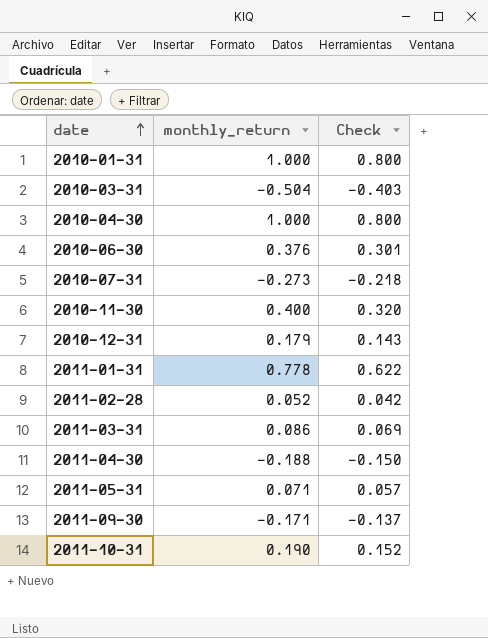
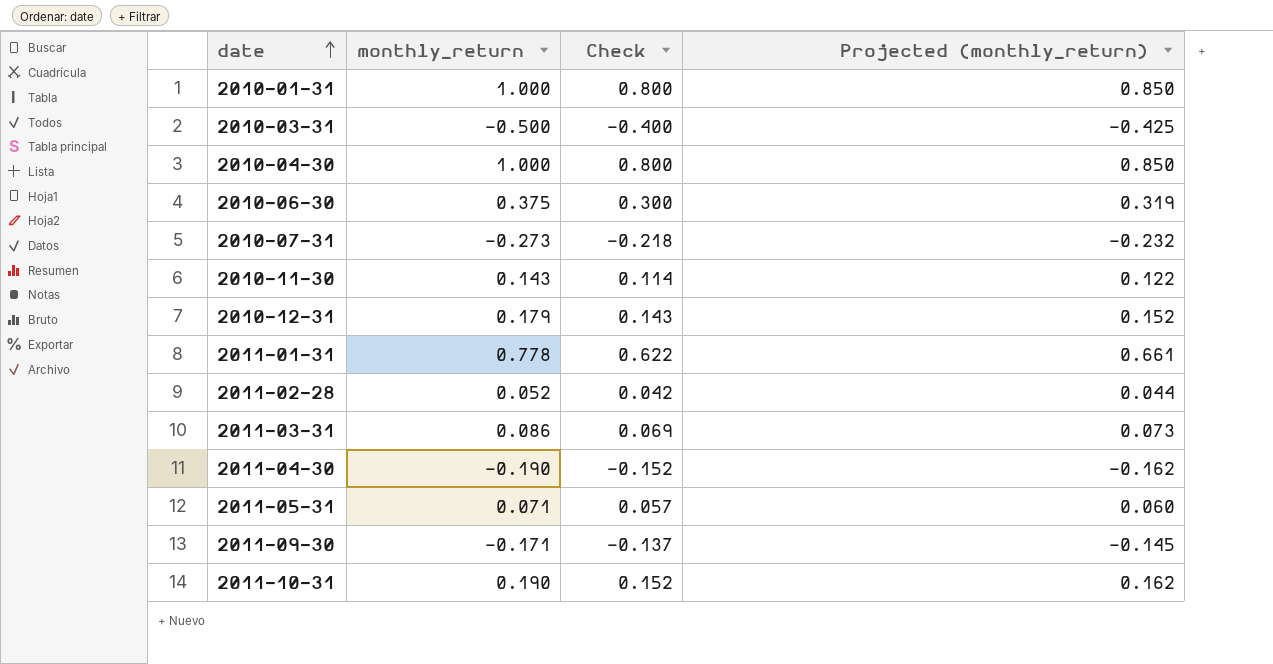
column Projected (monthly_return) | formula: none -> [monthly_return] * 0.85
2010-03-31 | monthly_return: -0.504 -> -0.500
2010-03-31 | Check: -0.403 -> -0.400
2010-06-30 | monthly_return: 0.376 -> 0.375
2010-06-30 | Check: 0.301 -> 0.300
2010-11-30 | monthly_return: 0.400 -> 0.143
2010-11-30 | Check: 0.320 -> 0.114
2011-04-30 | monthly_return: -0.188 -> -0.190
2011-04-30 | Check: -0.150 -> -0.152

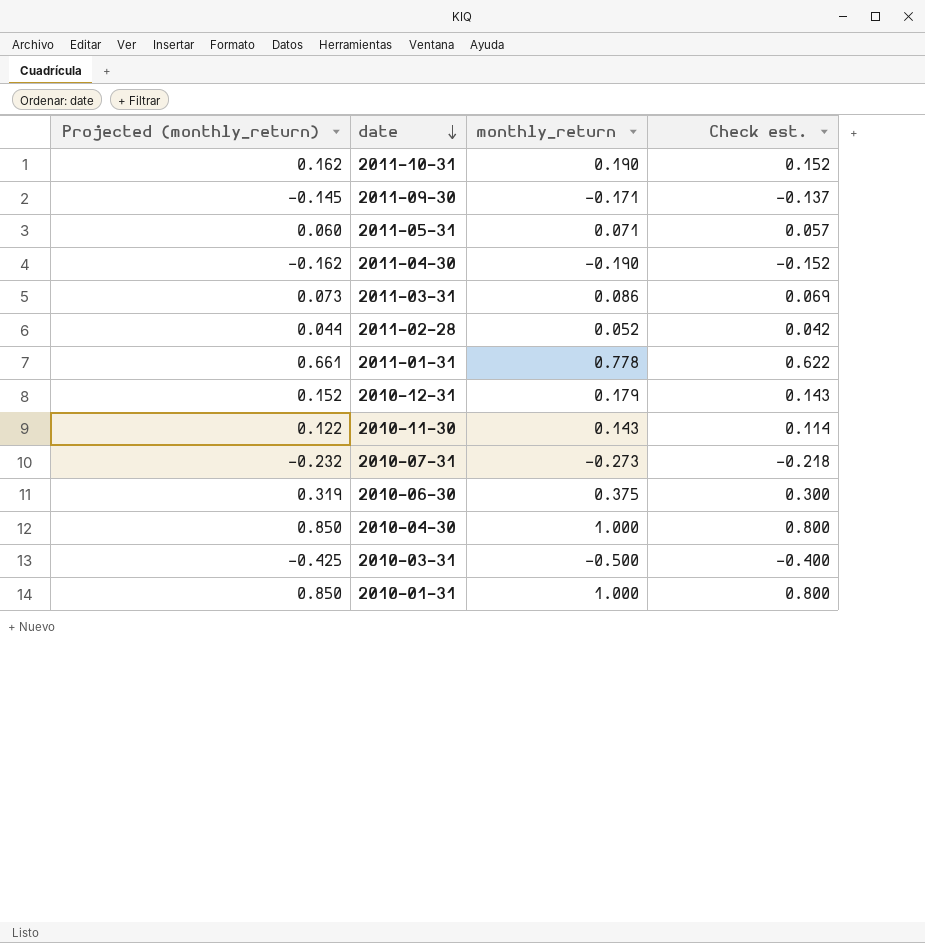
row order: date ascending -> date descending
column Projected (monthly_return) | position: 4 -> 1
column name: Check -> Check est.

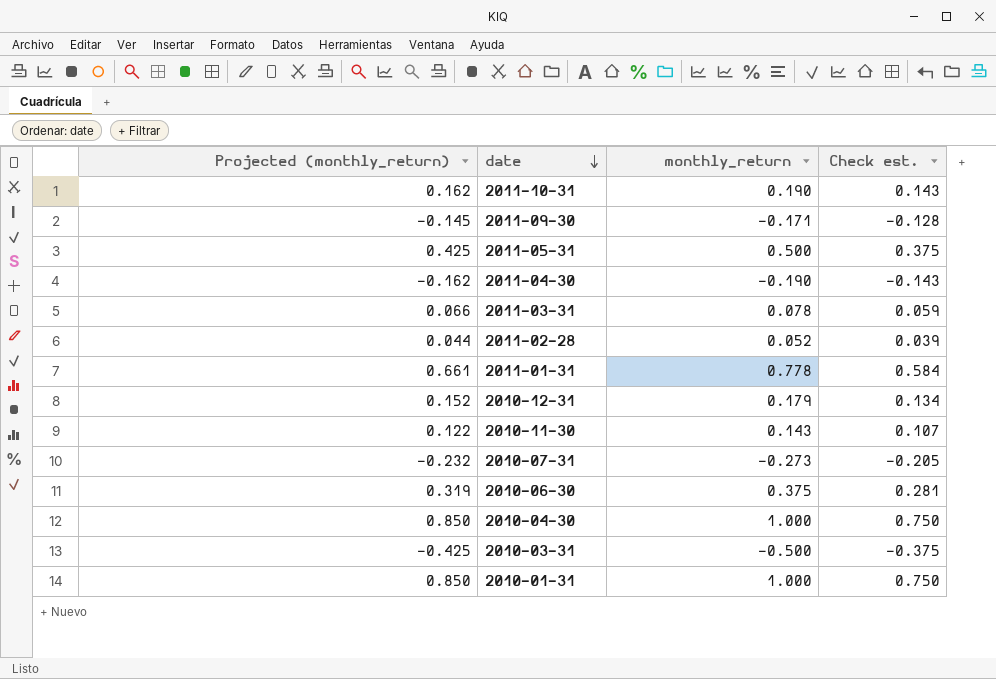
column Check est. | formula: [monthly_return] * 0.8 -> [monthly_return] * 0.75
2011-05-31 | Projected (monthly_return): 0.060 -> 0.425
2011-05-31 | monthly_return: 0.071 -> 0.500
2011-03-31 | Projected (monthly_return): 0.073 -> 0.066
2011-03-31 | monthly_return: 0.086 -> 0.078

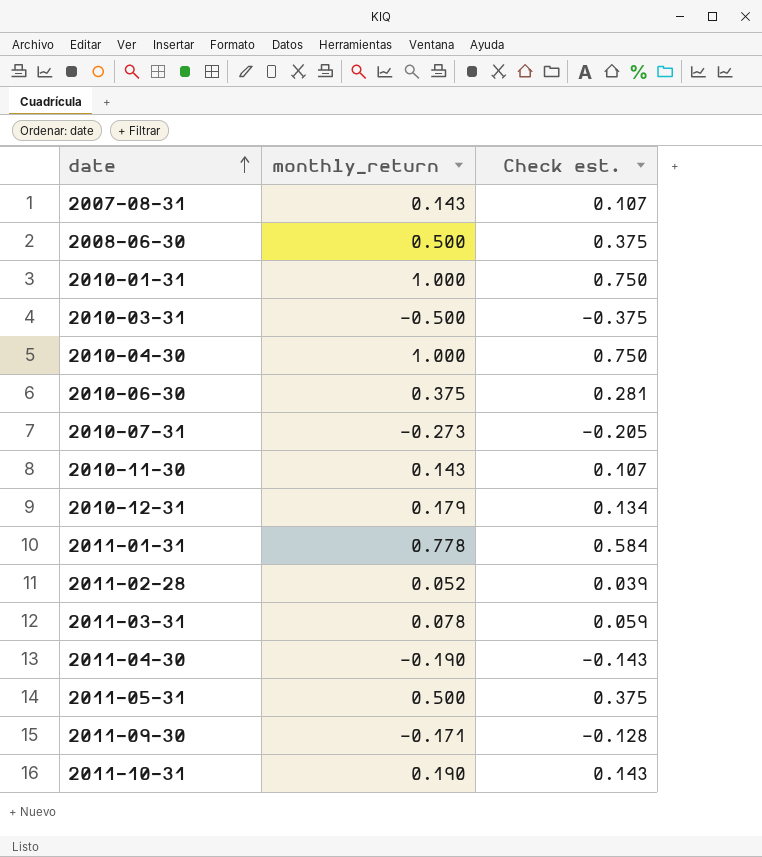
row order: date descending -> date ascending
column Projected (monthly_return) | formula: [monthly_return] * 0.85 -> none
row 2007-08-31: none -> 0.143 | 0.107
row 2008-06-30: none -> 0.500 | 0.375

